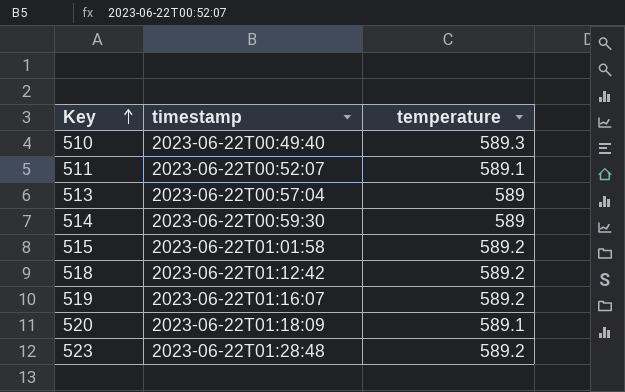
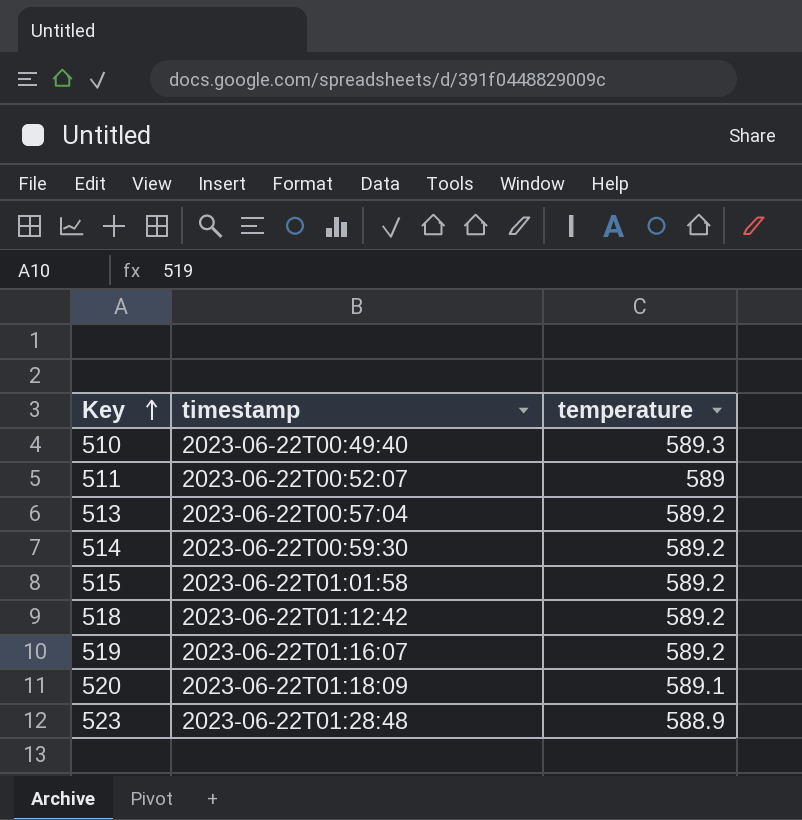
511 | temperature: 589.1 -> 589
513 | temperature: 589 -> 589.2
514 | temperature: 589 -> 589.2
523 | temperature: 589.2 -> 588.9

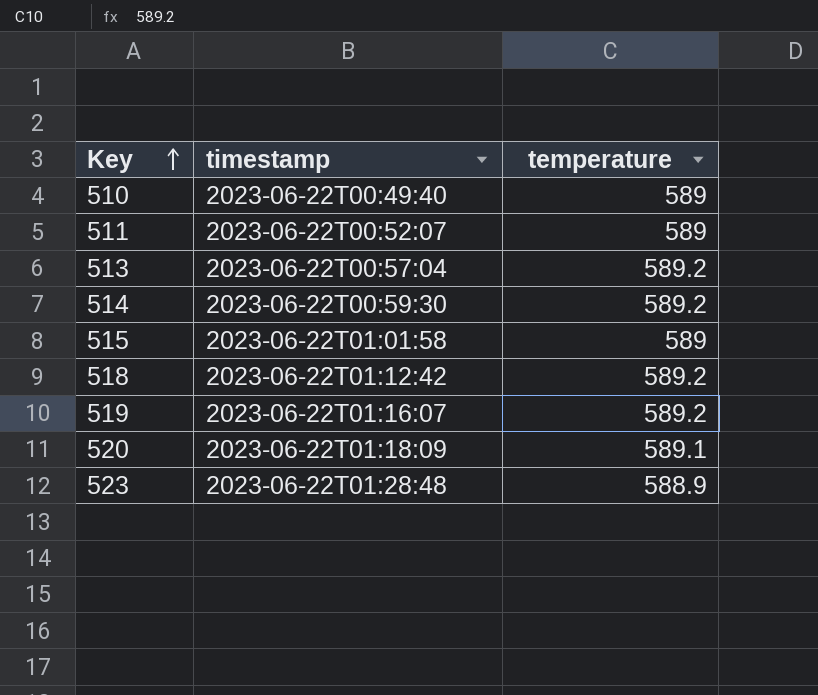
510 | temperature: 589.3 -> 589
515 | temperature: 589.2 -> 589

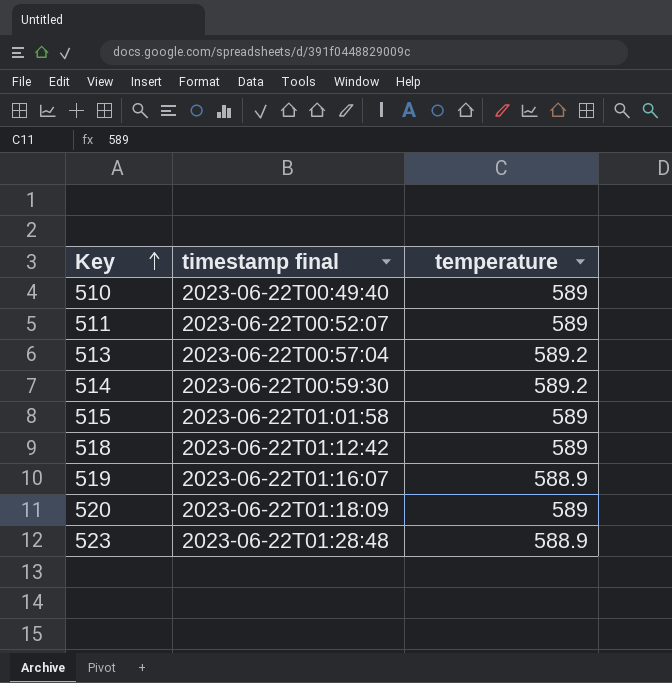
column name: timestamp -> timestamp final
518 | temperature: 589.2 -> 589
519 | temperature: 589.2 -> 588.9
520 | temperature: 589.1 -> 589

